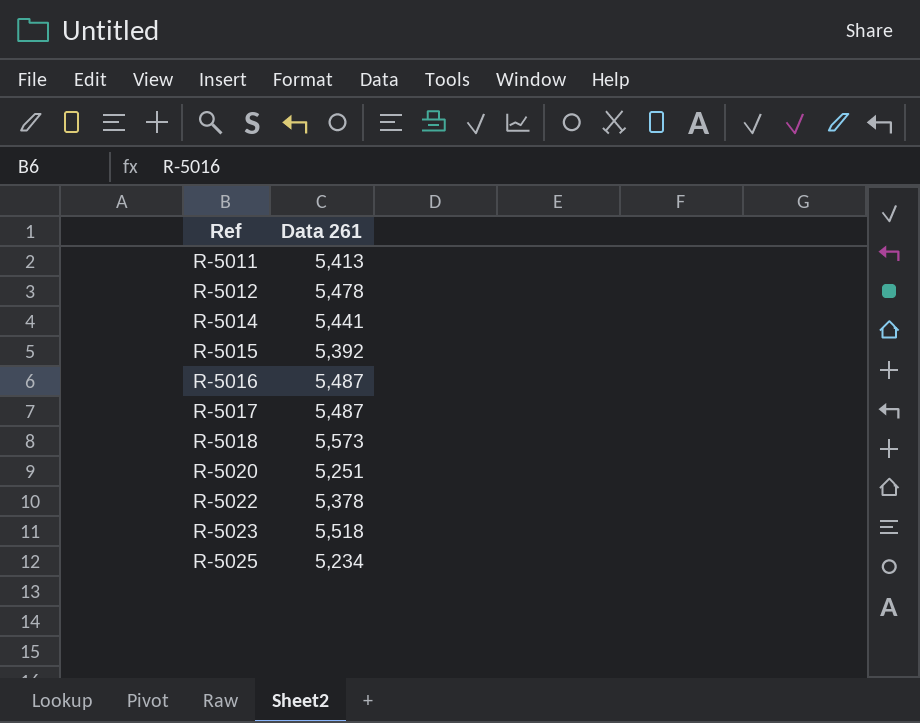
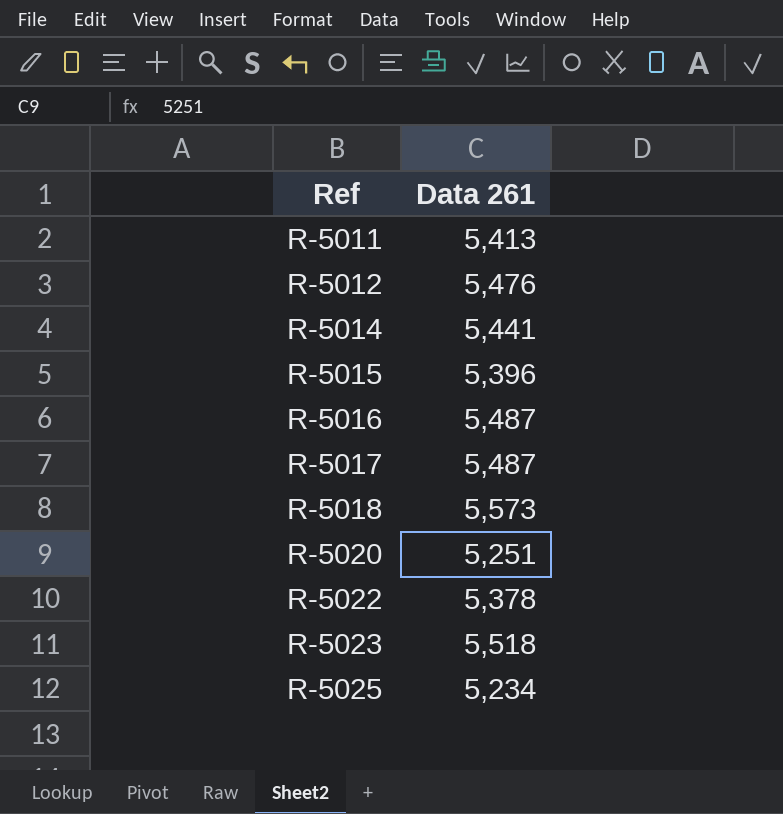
R-5012 | Data 261: 5,478 -> 5,476
R-5015 | Data 261: 5,392 -> 5,396

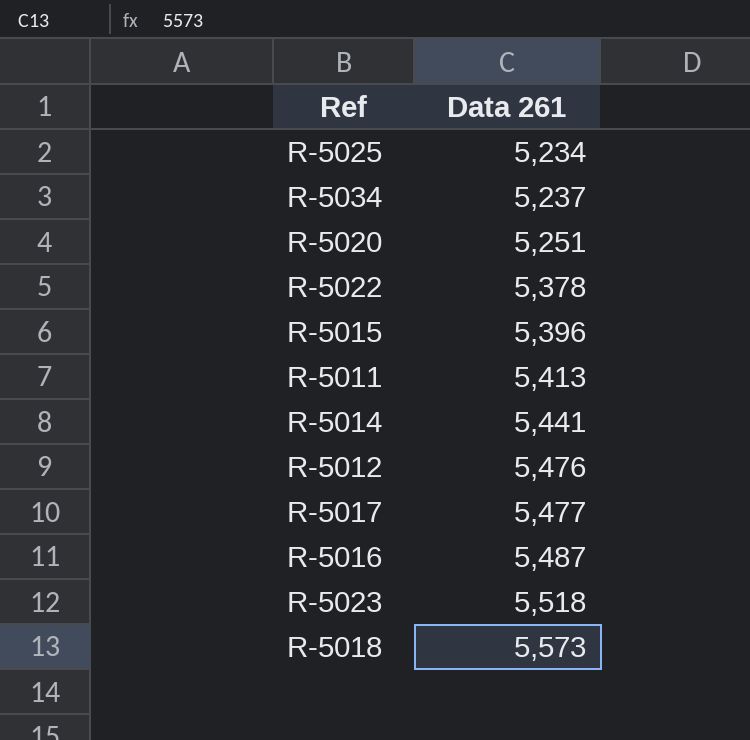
row order: Ref ascending -> Data 261 ascending
row R-5034: none -> 5,237
R-5017 | Data 261: 5,487 -> 5,477

